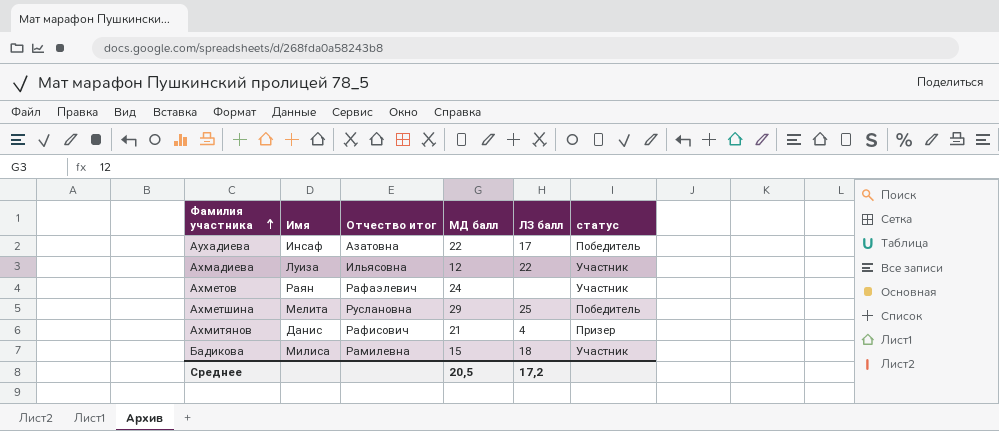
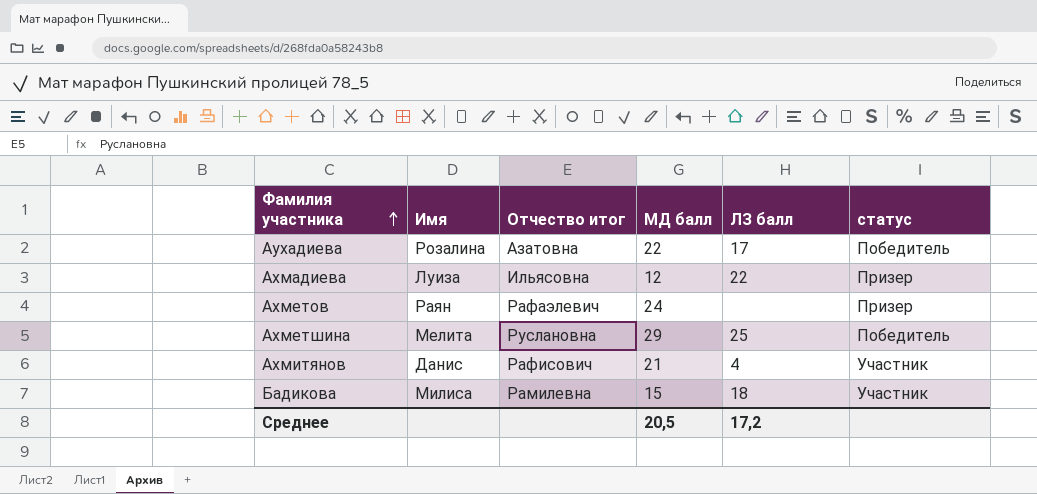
Аухадиева | Имя: Инсаф -> Розалина
Ахмадиева | статус: Участник -> Призер
Ахметов | статус: Участник -> Призер
Ахмитянов | статус: Призер -> Участник

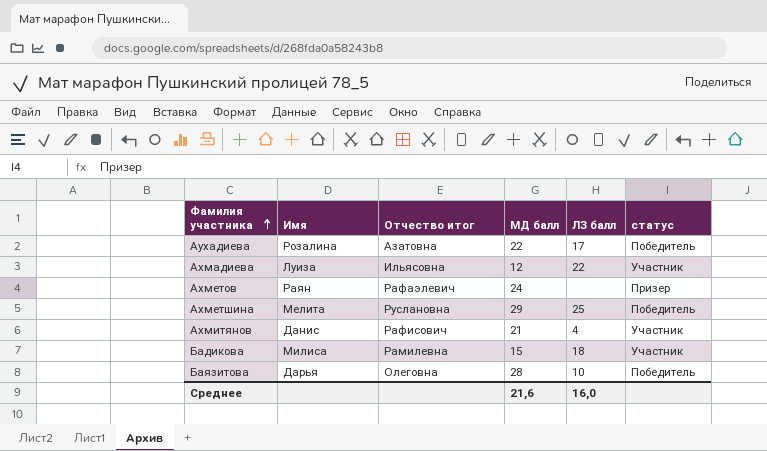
Ахмадиева | статус: Призер -> Участник
row Баязитова: none -> Дарья | Олеговна | 28 | 10 | Победитель
Среднее | МД балл: 20,5 -> 21,6
Среднее | ЛЗ балл: 17,2 -> 16,0

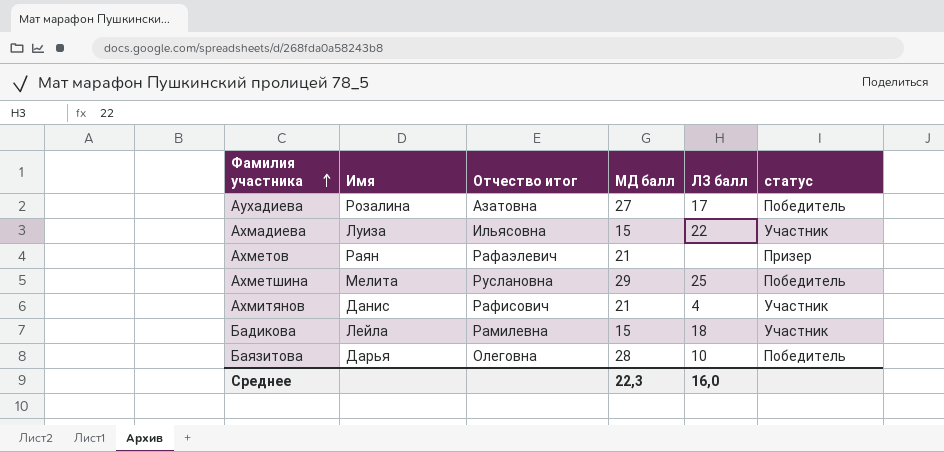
Аухадиева | МД балл: 22 -> 27
Ахмадиева | МД балл: 12 -> 15
Ахметов | МД балл: 24 -> 21
Бадикова | Имя: Милиса -> Лейла
Среднее | МД балл: 21,6 -> 22,3

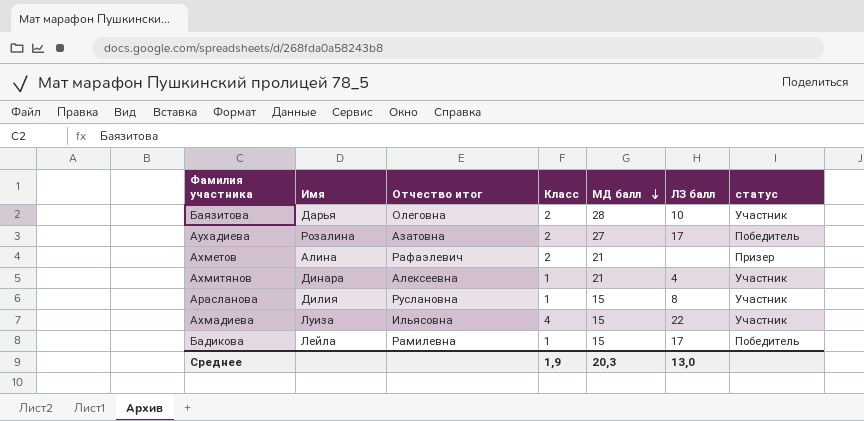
row order: Фамилия участника ascending -> МД балл descending
column Класс | position: none -> 4
row Ахметшина: Мелита | Руслановна | 29 | 25 | Победитель -> none
Баязитова | статус: Победитель -> Участник
Ахметов | Имя: Раян -> Алина
Ахмитянов | Имя: Данис -> Динара
Ахмитянов | Отчество итог: Рафисович -> Алексеевна
row Арасланова: none -> Дилия | Руслановна | 1 | 15 | 8 | Участник
Бадикова | ЛЗ балл: 18 -> 17
Бадикова | статус: Участник -> Победитель
Среднее | МД балл: 22,3 -> 20,3
Среднее | ЛЗ балл: 16,0 -> 13,0

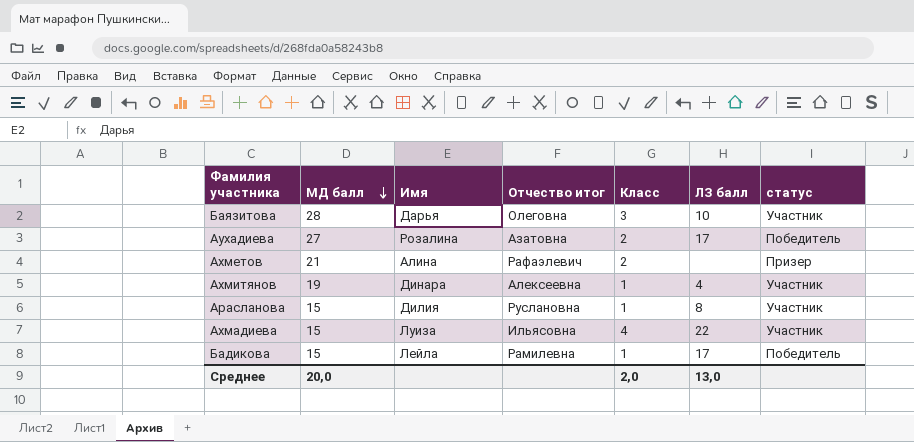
column МД балл | position: 5 -> 2
Баязитова | Класс: 2 -> 3
Ахмитянов | МД балл: 21 -> 19
Среднее | МД балл: 20,3 -> 20,0
Среднее | Класс: 1,9 -> 2,0

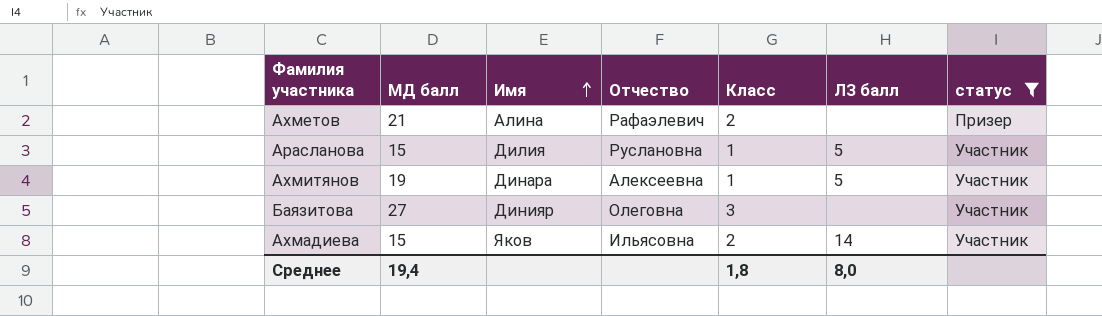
filter: none -> статус != Победитель
row order: МД балл descending -> Имя ascending
column name: Отчество итог -> Отчество
Арасланова | ЛЗ балл: 8 -> 5
Ахмитянов | ЛЗ балл: 4 -> 5
Баязитова | МД балл: 28 -> 27
Баязитова | Имя: Дарья -> Динияр
Баязитова | ЛЗ балл: 10 -> none
Ахмадиева | Имя: Луиза -> Яков
Ахмадиева | Класс: 4 -> 2
Ахмадиева | ЛЗ балл: 22 -> 14
Среднее | МД балл: 20,0 -> 19,4
Среднее | Класс: 2,0 -> 1,8
Среднее | ЛЗ балл: 13,0 -> 8,0

